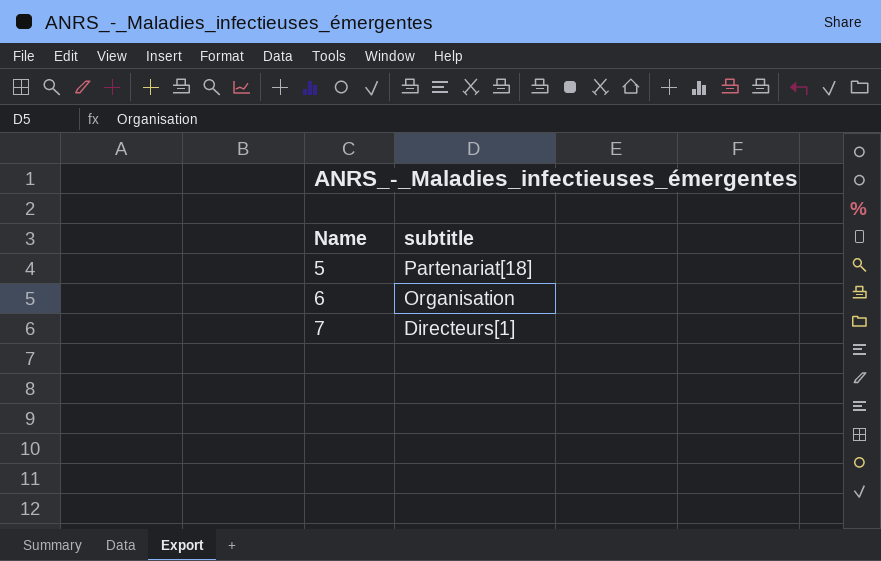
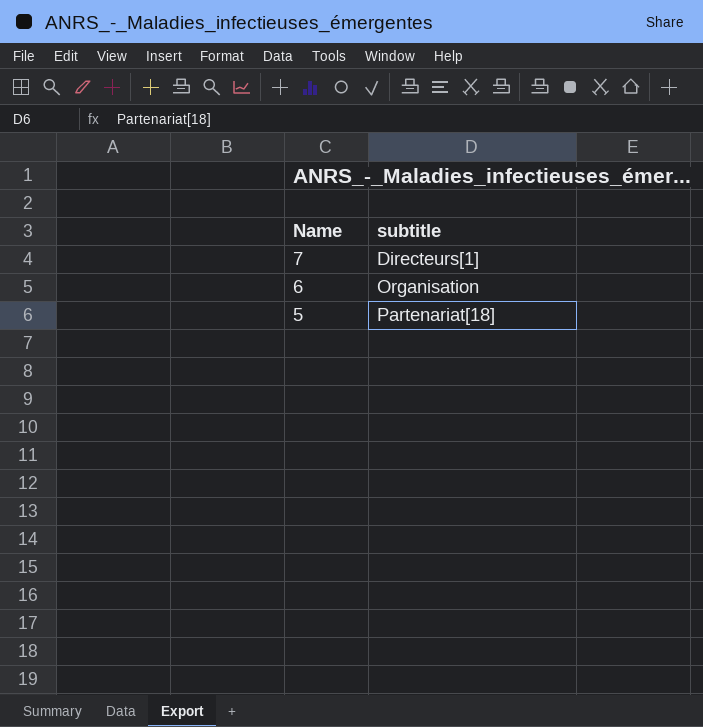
row order: Name ascending -> Name descending

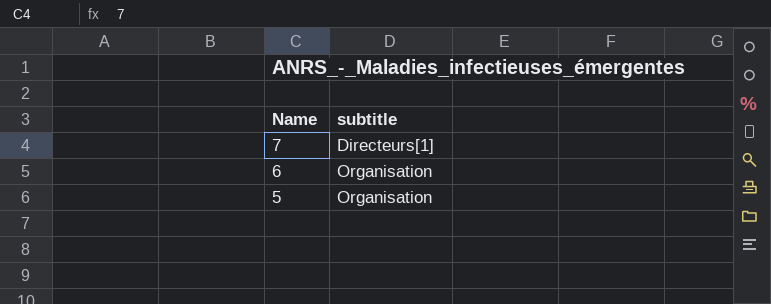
5 | subtitle: Partenariat[18] -> Organisation

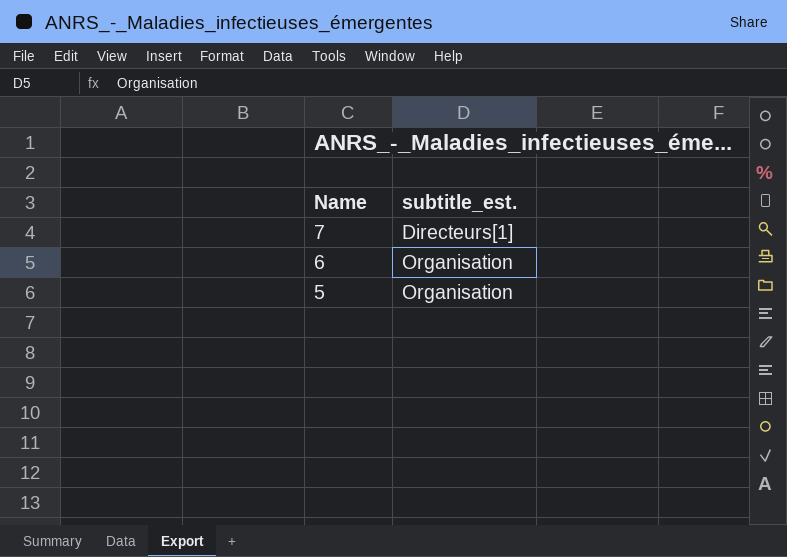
column name: subtitle -> subtitle_est.

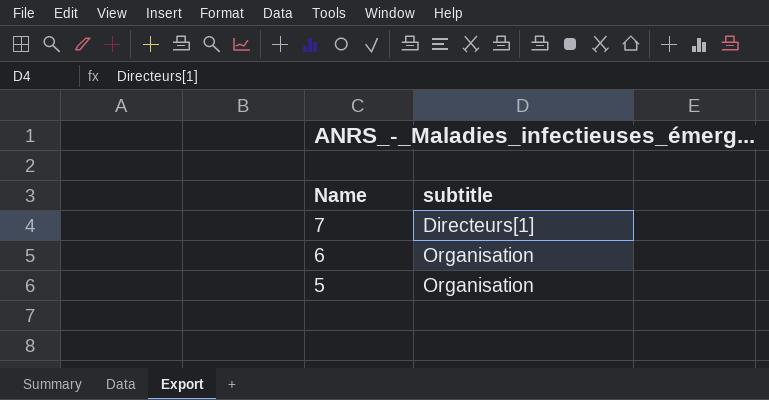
column name: subtitle_est. -> subtitle

